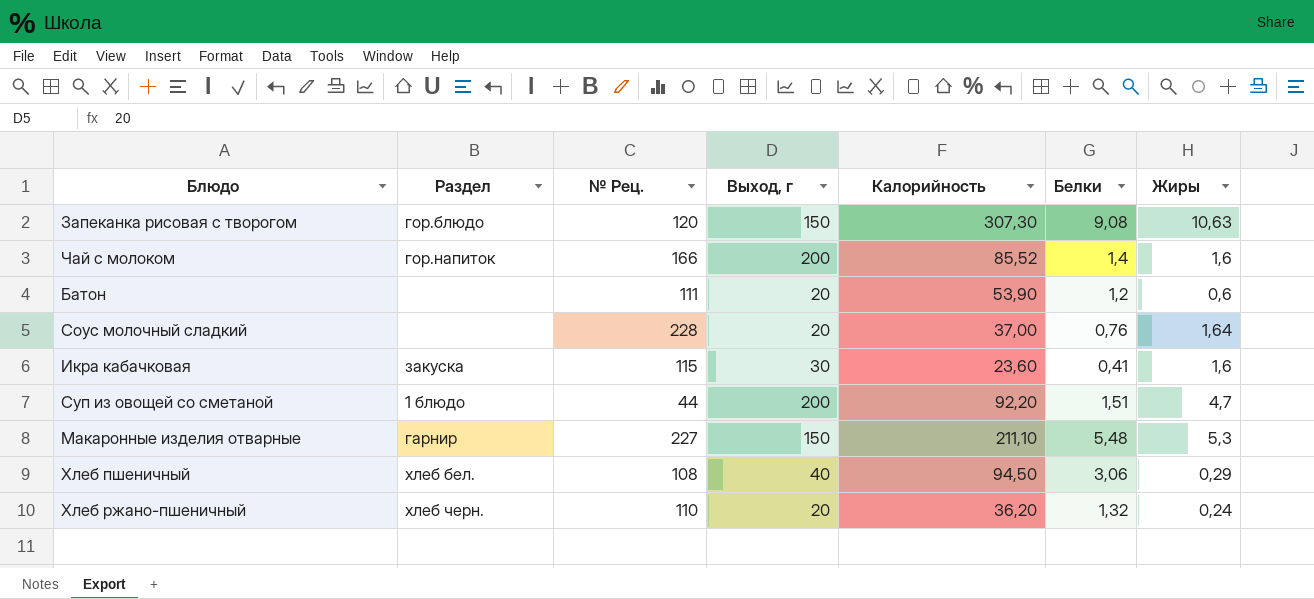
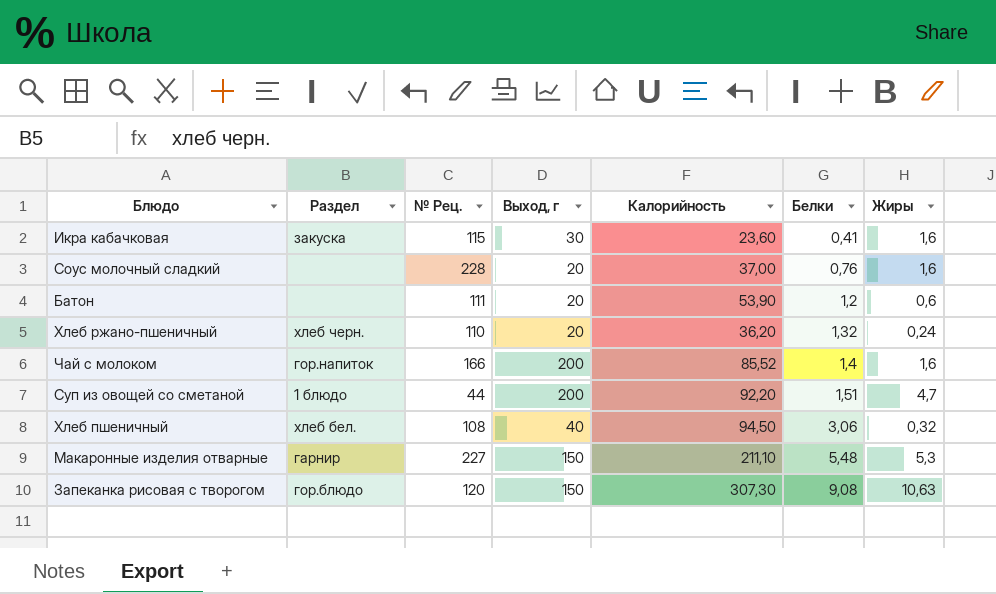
row order: none -> Белки ascending
Соус молочный сладкий | Жиры: 1,64 -> 1,6
Хлеб пшеничный | Жиры: 0,29 -> 0,32

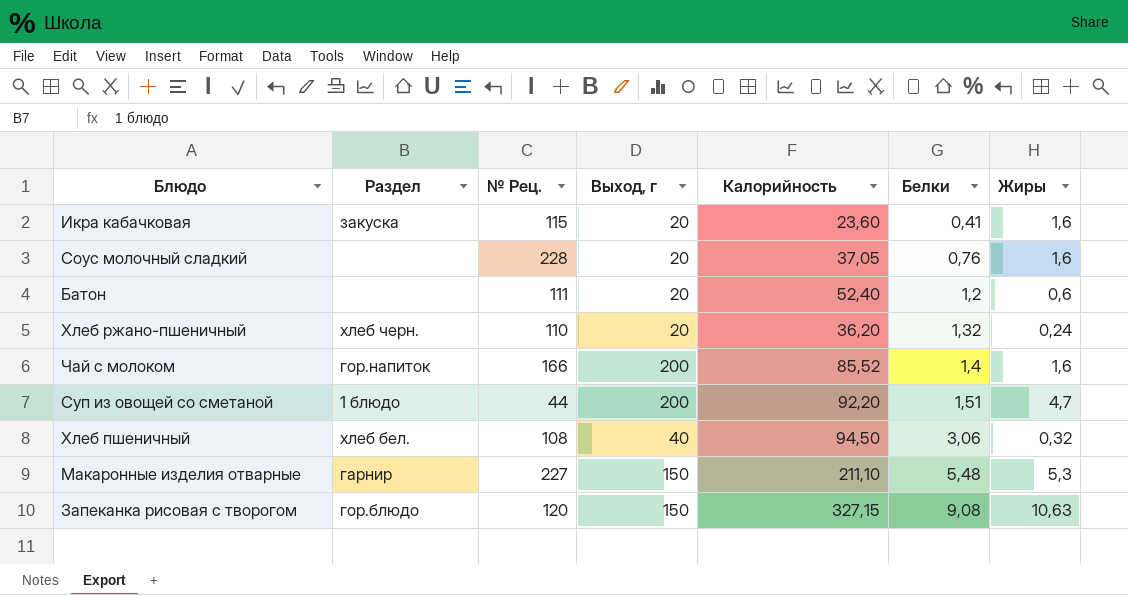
Икра кабачковая | Выход, г: 30 -> 20
Соус молочный сладкий | Калорийность: 37,00 -> 37,05
Батон | Калорийность: 53,90 -> 52,40
Запеканка рисовая с творогом | Калорийность: 307,30 -> 327,15

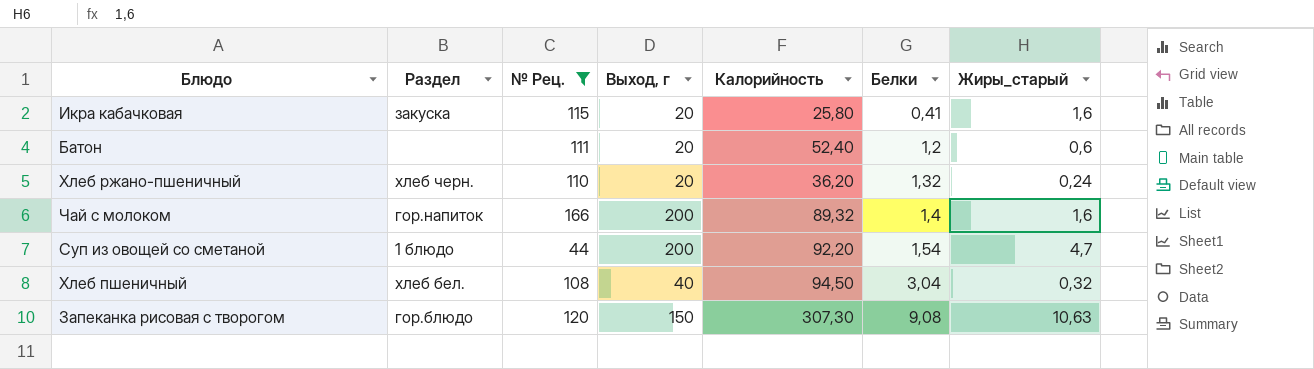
filter: none -> № Рец. <= 166
column name: Жиры -> Жиры_старый
Икра кабачковая | Калорийность: 23,60 -> 25,80
Чай с молоком | Калорийность: 85,52 -> 89,32
Суп из овощей со сметаной | Белки: 1,51 -> 1,54
Хлеб пшеничный | Белки: 3,06 -> 3,04
Запеканка рисовая с творогом | Калорийность: 327,15 -> 307,30

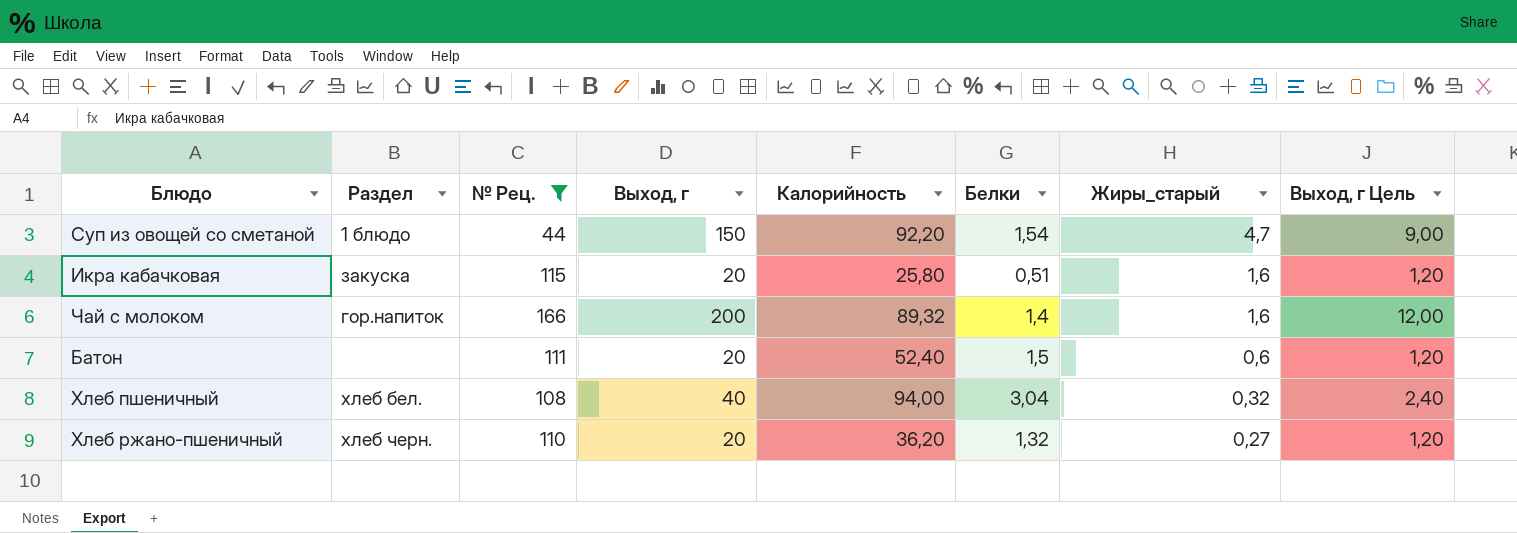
row order: Белки ascending -> Жиры_старый descending
column Выход, г Цель | formula: none -> [Выход, г] * 0,06
row Запеканка рисовая с творогом: гор.блюдо | 120 | 150 | 307,30 | 9,08 | 10,63 -> none
Суп из овощей со сметаной | Выход, г: 200 -> 150
Икра кабачковая | Белки: 0,41 -> 0,51
Батон | Белки: 1,2 -> 1,5
Хлеб пшеничный | Калорийность: 94,50 -> 94,00
Хлеб ржано-пшеничный | Жиры_старый: 0,24 -> 0,27

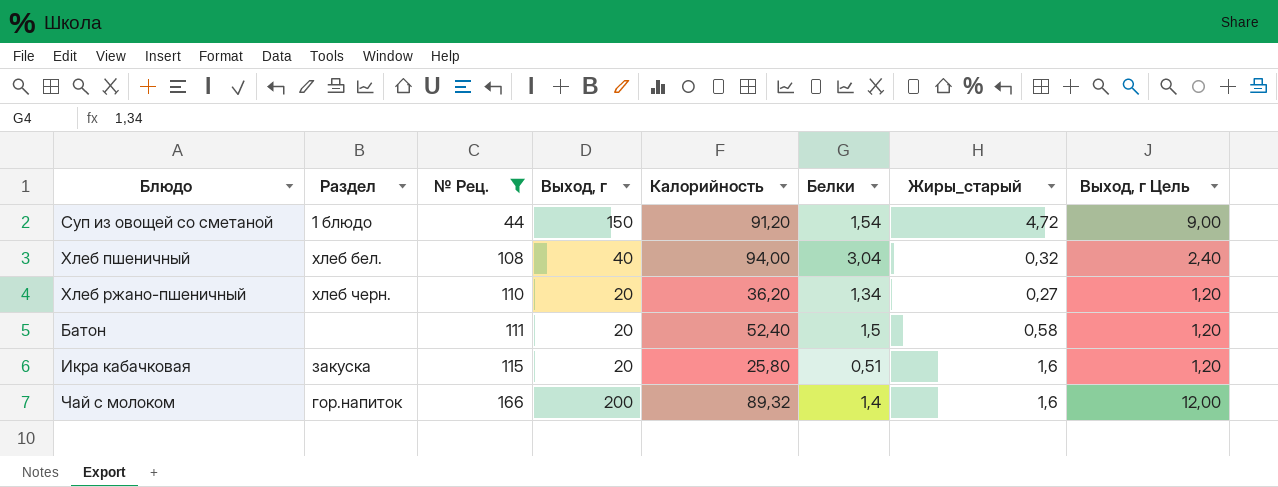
row order: Жиры_старый descending -> № Рец. ascending
Суп из овощей со сметаной | Калорийность: 92,20 -> 91,20
Суп из овощей со сметаной | Жиры_старый: 4,7 -> 4,72
Хлеб ржано-пшеничный | Белки: 1,32 -> 1,34
Батон | Жиры_старый: 0,6 -> 0,58

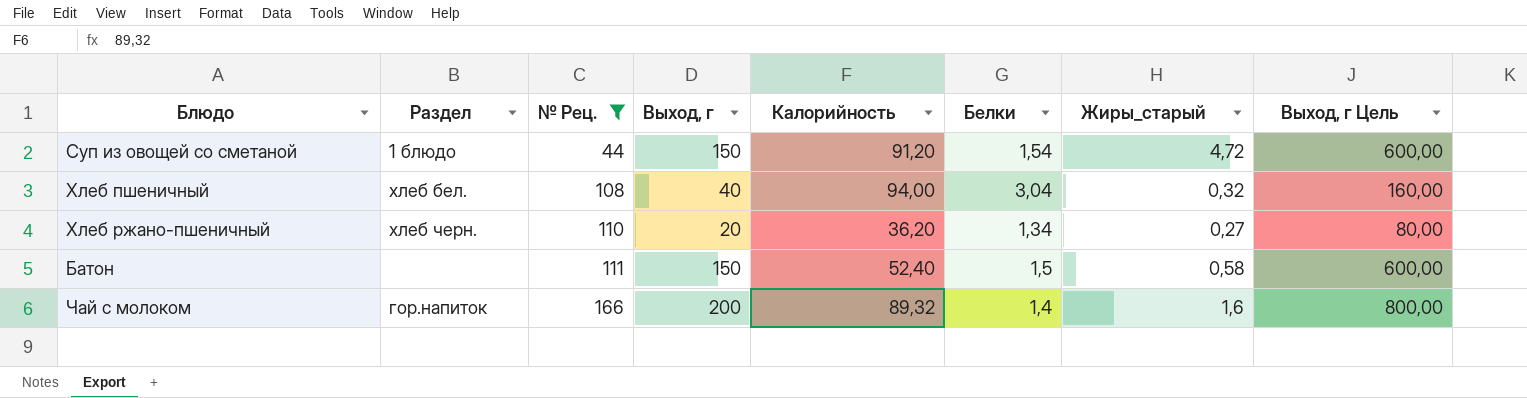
column Выход, г Цель | formula: [Выход, г] * 0,06 -> [Выход, г] * 4
row Икра кабачковая: закуска | 115 | 20 | 25,80 | 0,51 | 1,6 | 1,20 -> none
Батон | Выход, г: 20 -> 150

